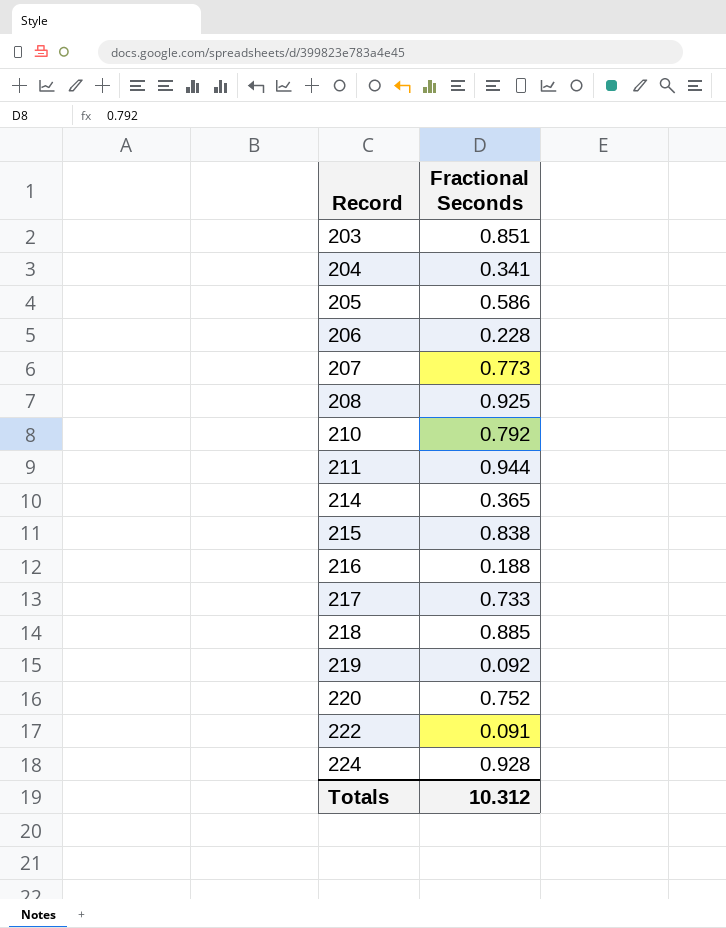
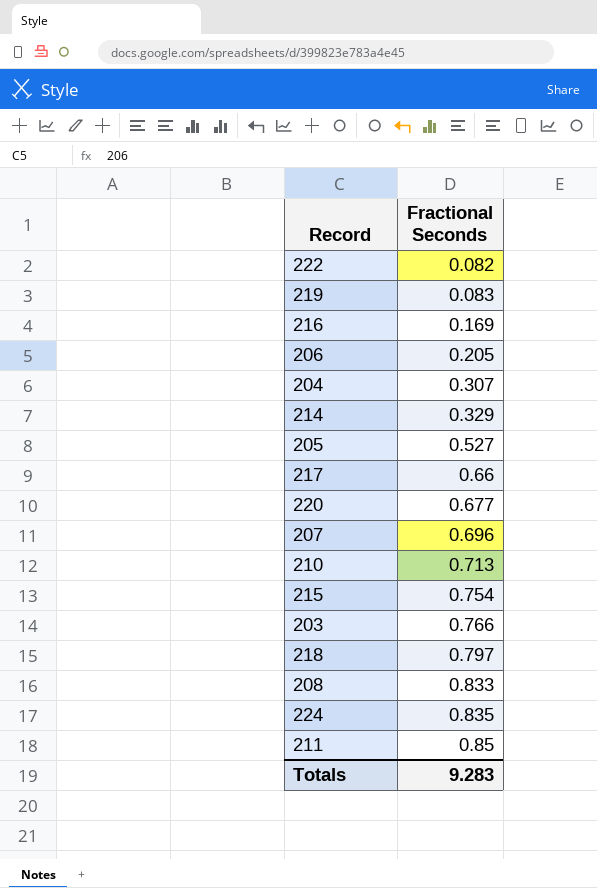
row order: Record ascending -> Fractional Seconds ascending
222 | Fractional Seconds: 0.091 -> 0.082
219 | Fractional Seconds: 0.092 -> 0.083
216 | Fractional Seconds: 0.188 -> 0.169
206 | Fractional Seconds: 0.228 -> 0.205
204 | Fractional Seconds: 0.341 -> 0.307
214 | Fractional Seconds: 0.365 -> 0.329
205 | Fractional Seconds: 0.586 -> 0.527
217 | Fractional Seconds: 0.733 -> 0.66
220 | Fractional Seconds: 0.752 -> 0.677
207 | Fractional Seconds: 0.773 -> 0.696
210 | Fractional Seconds: 0.792 -> 0.713
215 | Fractional Seconds: 0.838 -> 0.754
203 | Fractional Seconds: 0.851 -> 0.766
218 | Fractional Seconds: 0.885 -> 0.797
208 | Fractional Seconds: 0.925 -> 0.833
224 | Fractional Seconds: 0.928 -> 0.835
211 | Fractional Seconds: 0.944 -> 0.85
Totals | Fractional Seconds: 10.312 -> 9.283

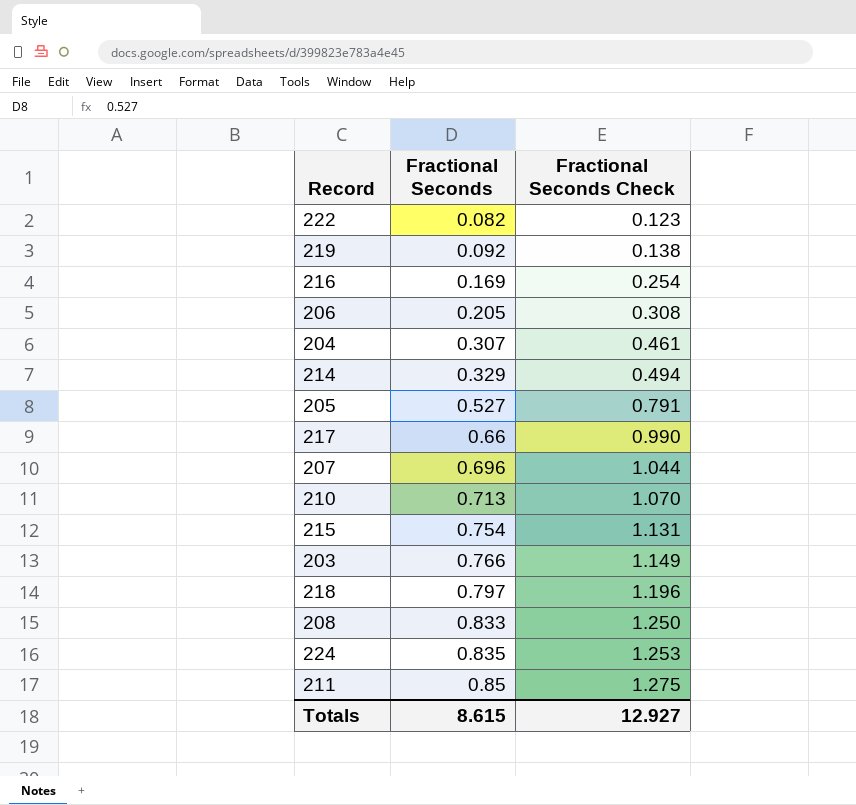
column Fractional Seconds Check | formula: none -> [Fractional Seconds] * 1.5
row 220: 0.677 -> none
219 | Fractional Seconds: 0.083 -> 0.092
Totals | Fractional Seconds: 9.283 -> 8.615

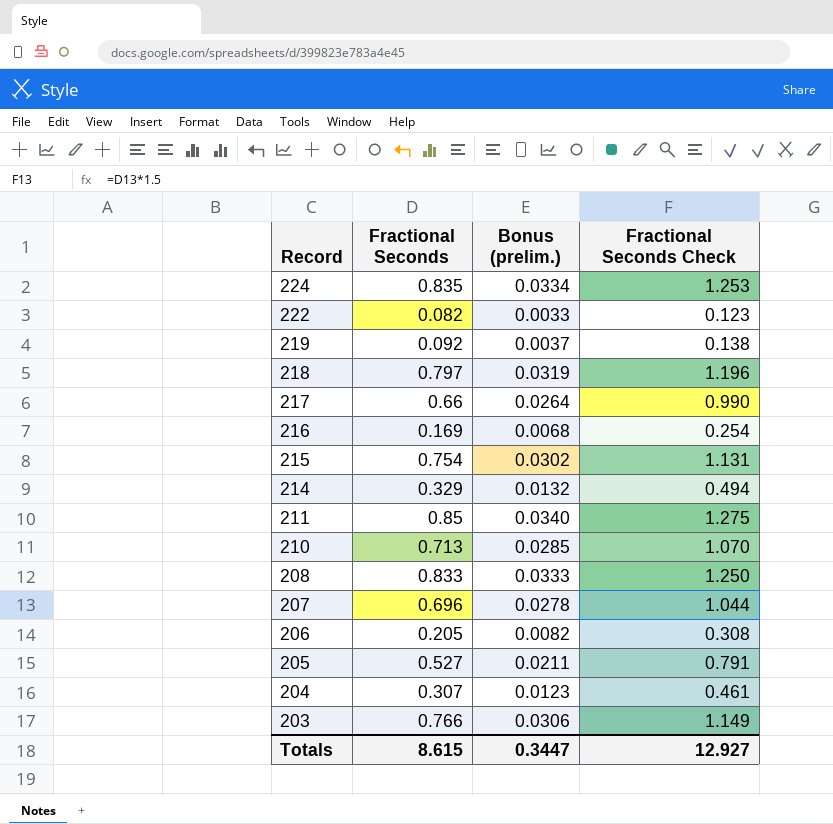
row order: Fractional Seconds ascending -> Record descending
column Bonus (prelim.) | formula: none -> [Fractional Seconds] * 0.04

